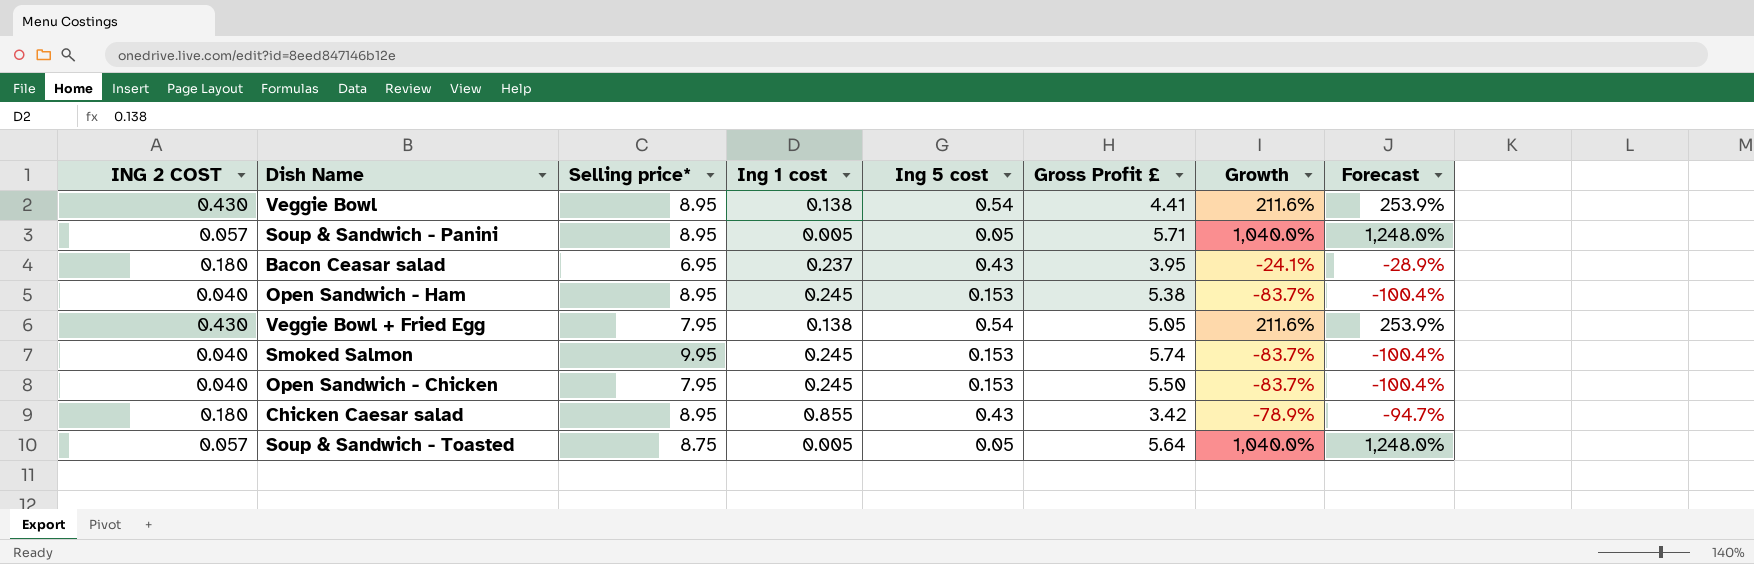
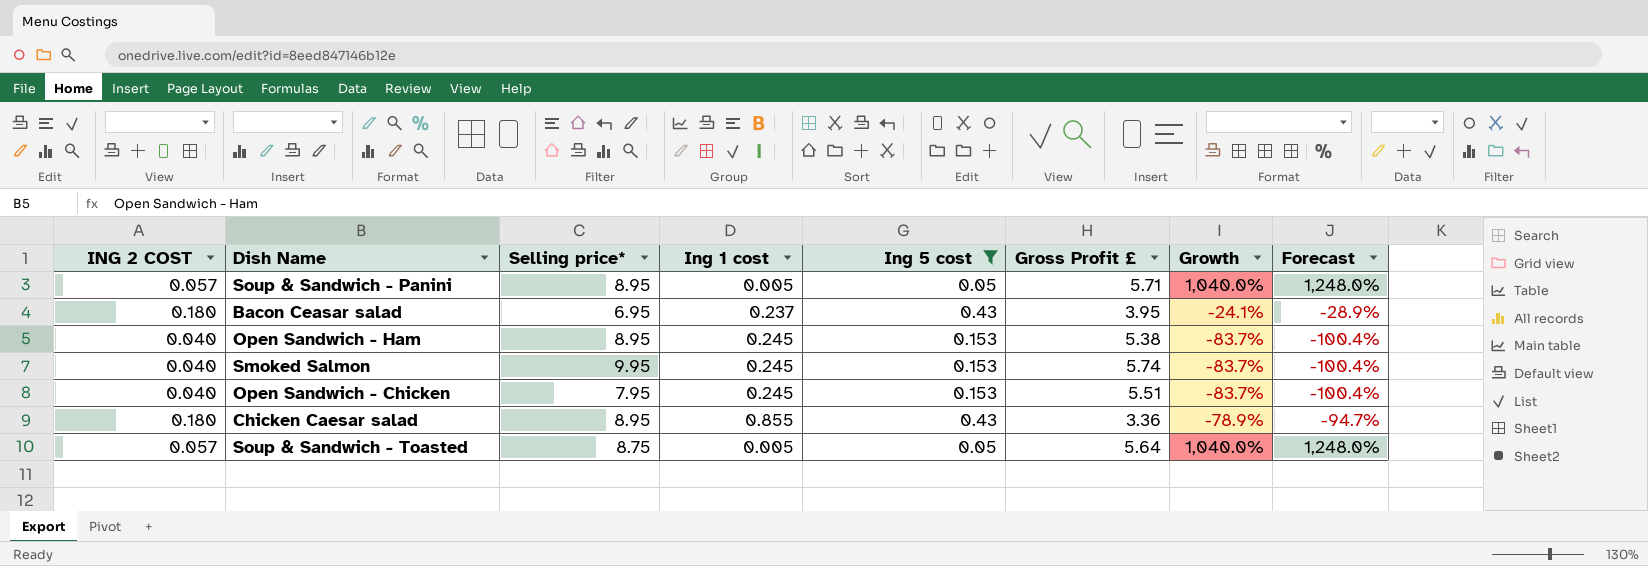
filter: none -> Ing 5 cost != 0.54
Open Sandwich - Chicken | Gross Profit £: 5.50 -> 5.51
Chicken Caesar salad | Gross Profit £: 3.42 -> 3.36

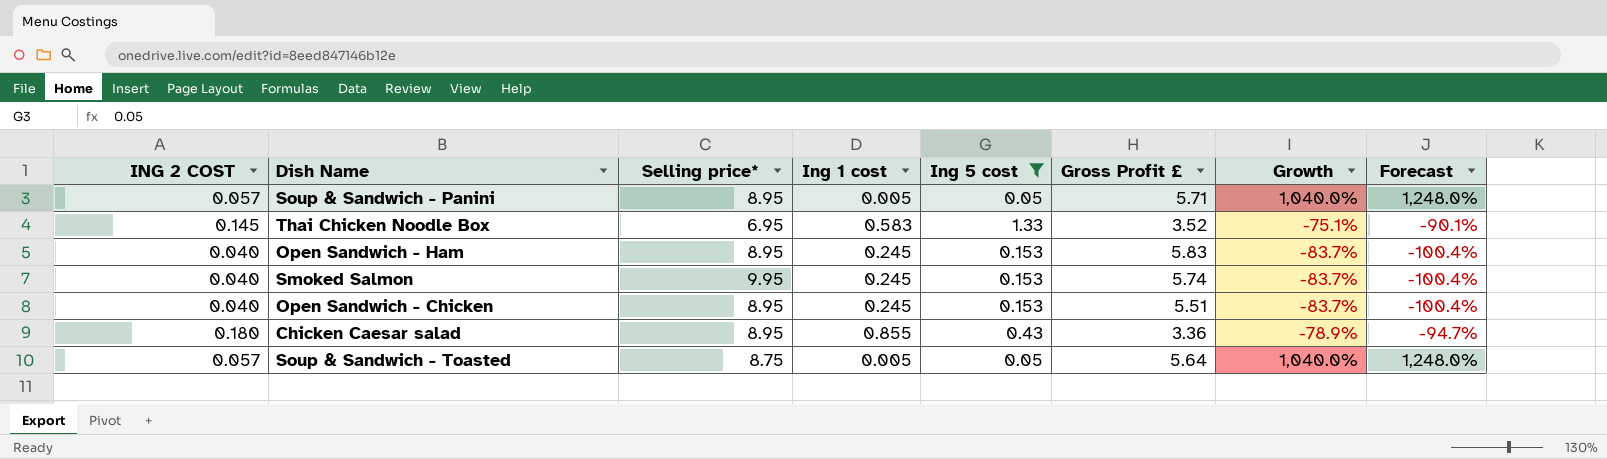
row Bacon Ceasar salad: 0.180 | 6.95 | 0.237 | 0.43 | 3.95 | -24.1% | -28.9% -> none
row Thai Chicken Noodle Box: none -> 0.145 | 6.95 | 0.583 | 1.33 | 3.52 | -75.1% | -90.1%
Open Sandwich - Ham | Gross Profit £: 5.38 -> 5.83
Open Sandwich - Chicken | Selling price*: 7.95 -> 8.95

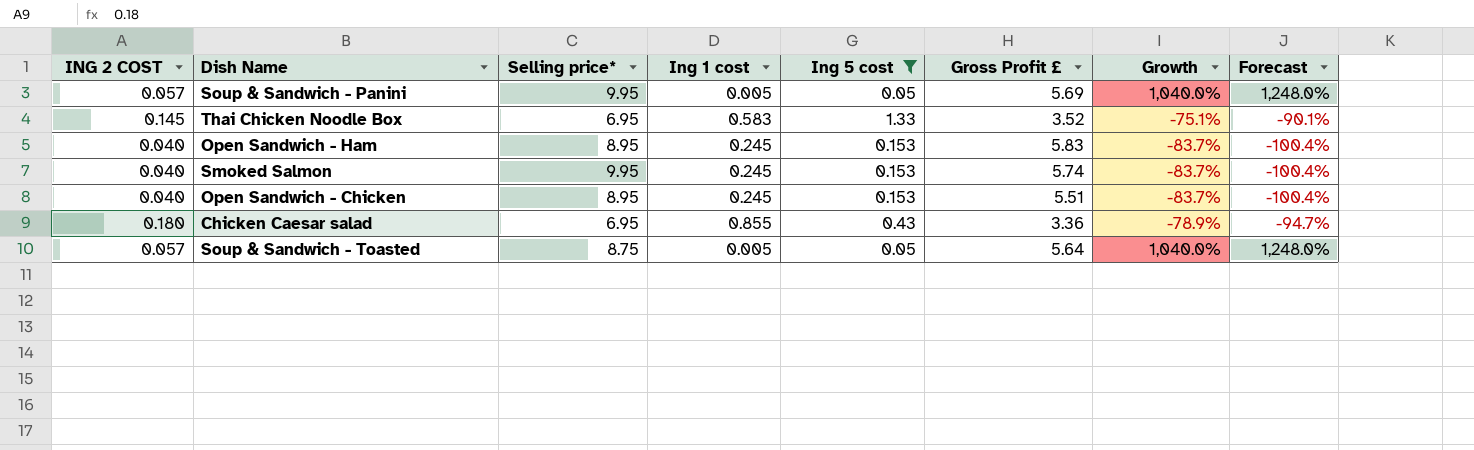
Soup & Sandwich - Panini | Selling price*: 8.95 -> 9.95
Soup & Sandwich - Panini | Gross Profit £: 5.71 -> 5.69
Chicken Caesar salad | Selling price*: 8.95 -> 6.95

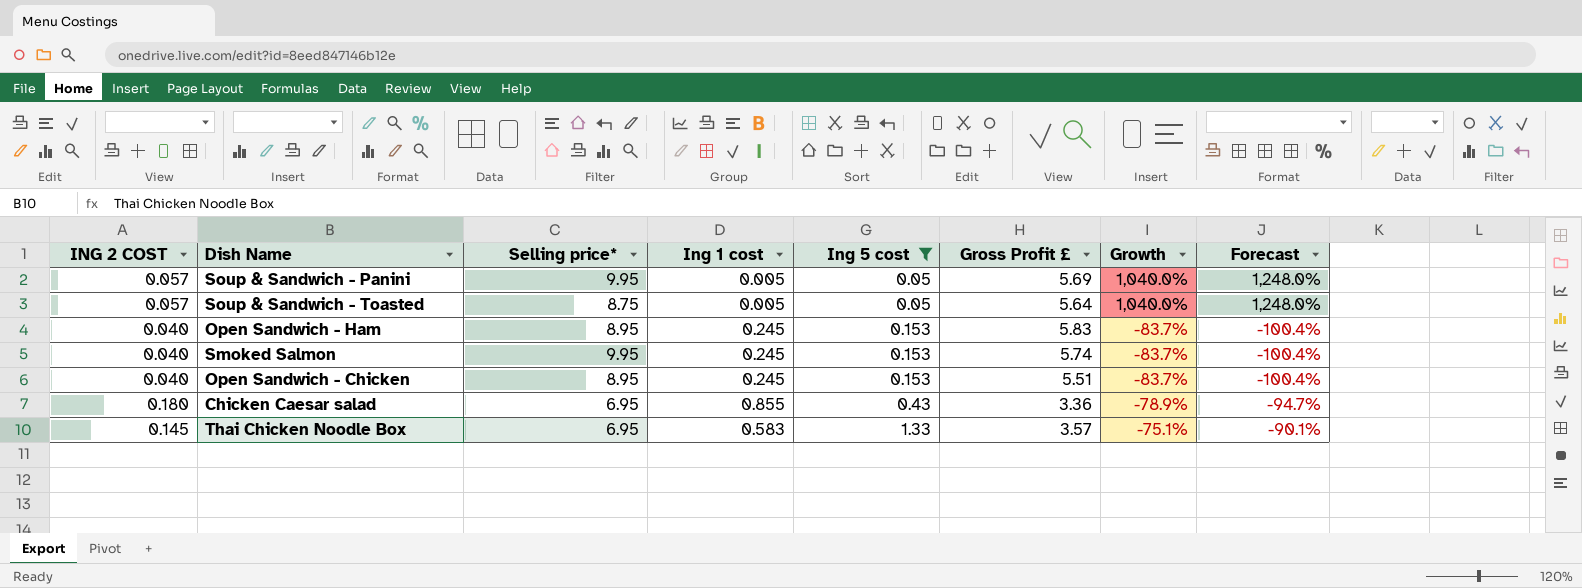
row order: none -> Ing 5 cost ascending
Thai Chicken Noodle Box | Gross Profit £: 3.52 -> 3.57

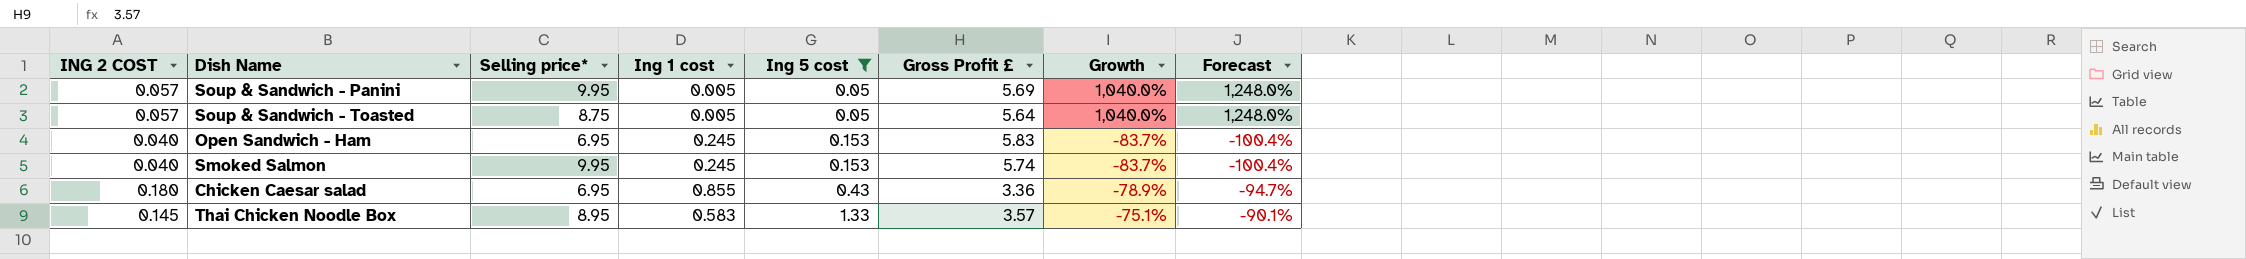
row Open Sandwich - Chicken: 0.040 | 8.95 | 0.245 | 0.153 | 5.51 | -83.7% | -100.4% -> none
Open Sandwich - Ham | Selling price*: 8.95 -> 6.95
Thai Chicken Noodle Box | Selling price*: 6.95 -> 8.95

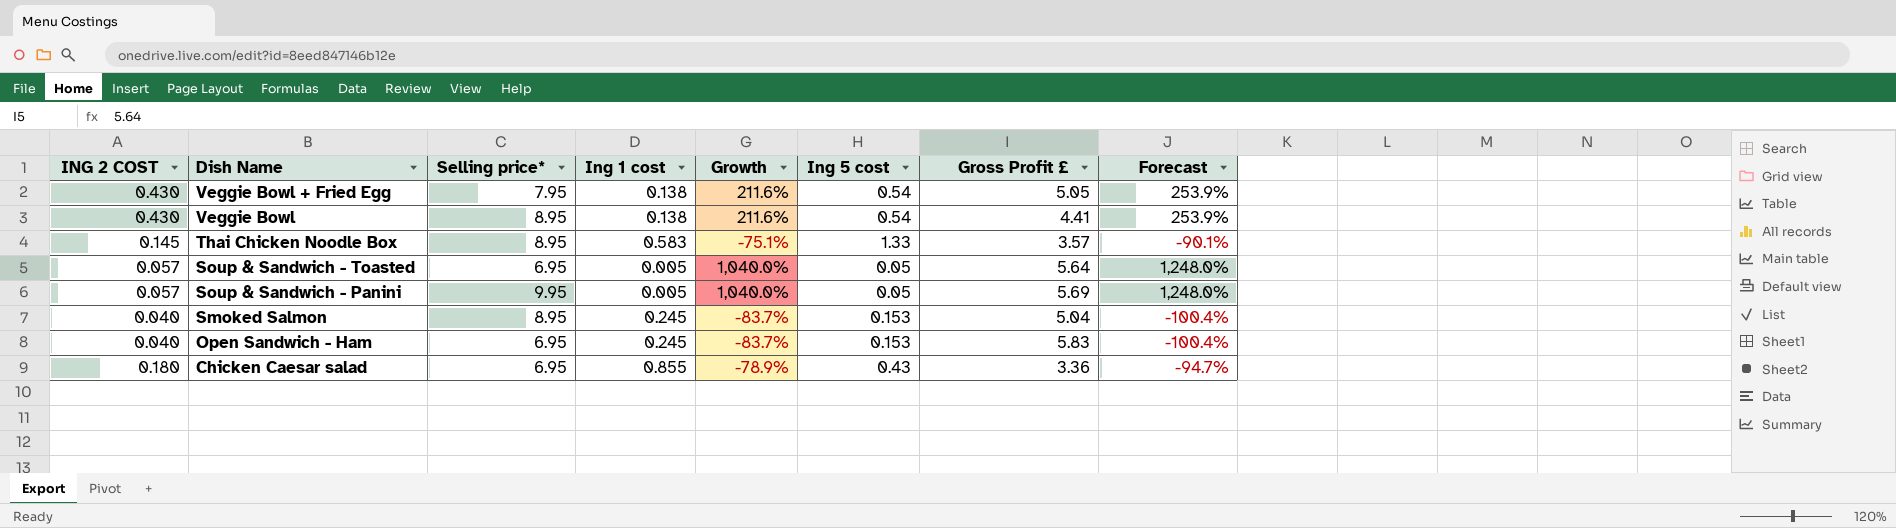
filter: Ing 5 cost != 0.54 -> none
row order: Ing 5 cost ascending -> Dish Name descending
column Growth | position: 7 -> 5
Soup & Sandwich - Toasted | Selling price*: 8.75 -> 6.95
Smoked Salmon | Selling price*: 9.95 -> 8.95
Smoked Salmon | Gross Profit £: 5.74 -> 5.04

